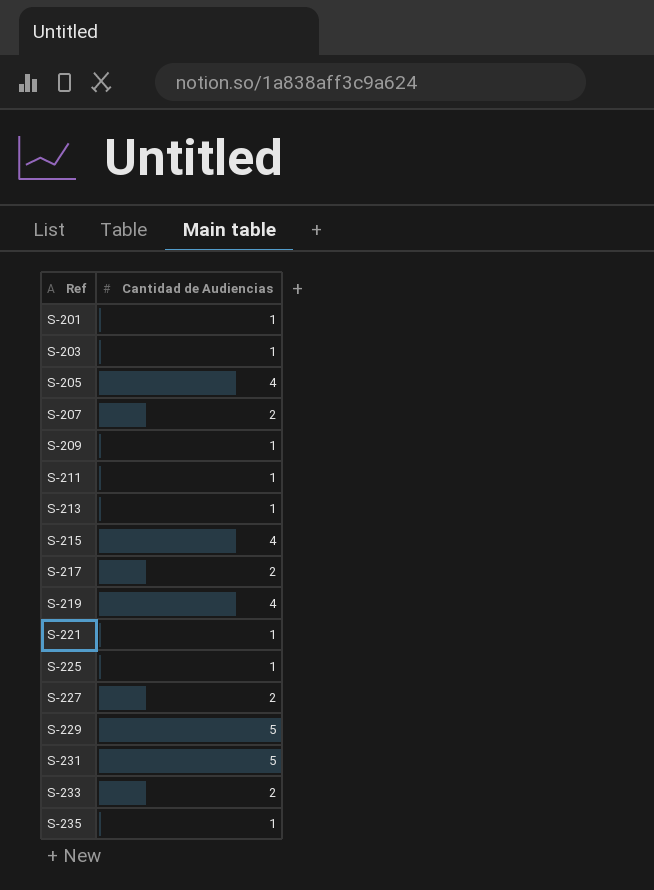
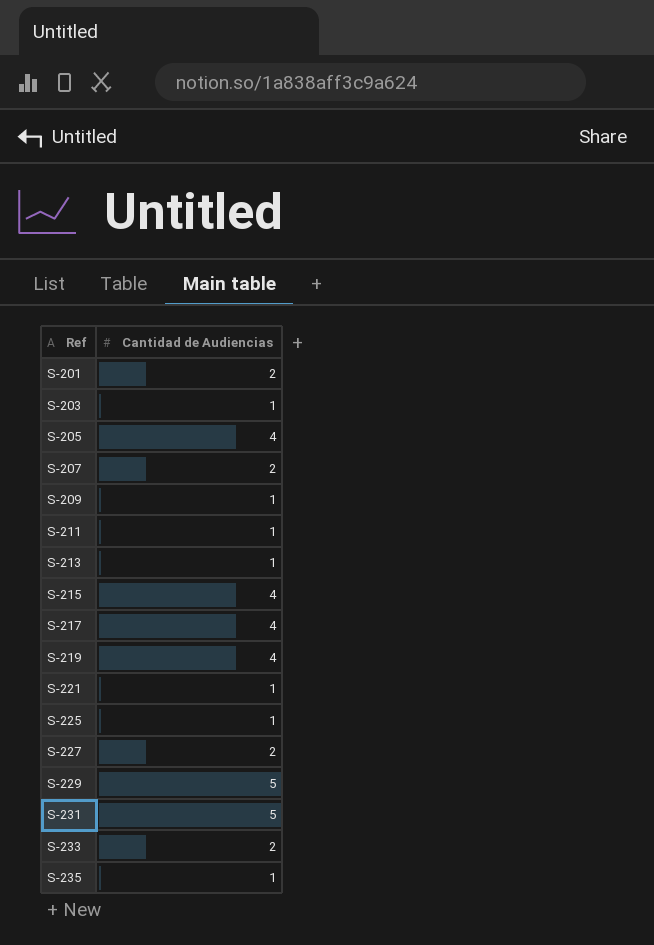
S-201 | Cantidad de Audiencias: 1 -> 2
S-217 | Cantidad de Audiencias: 2 -> 4

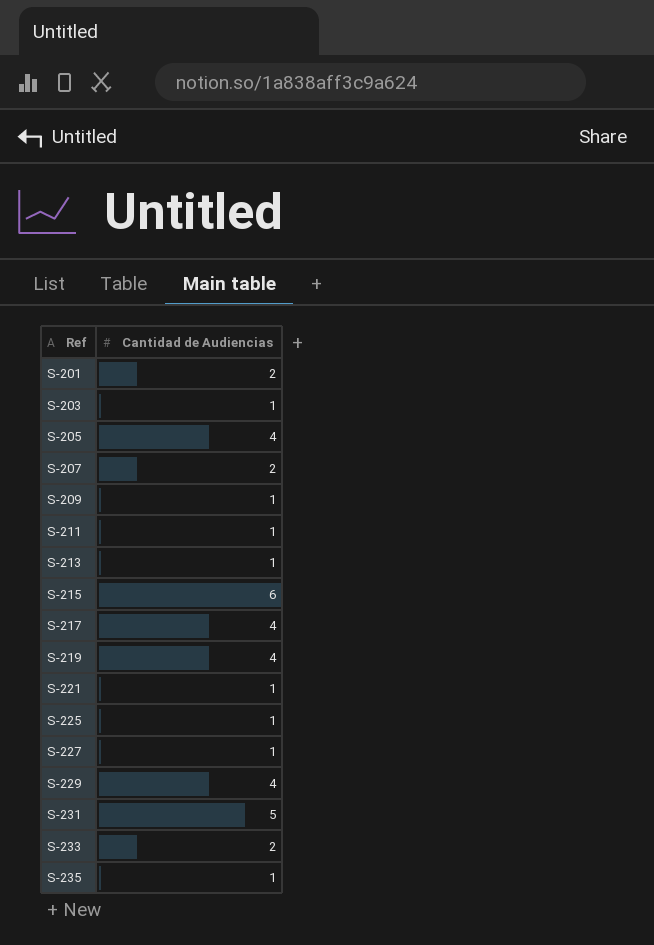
S-215 | Cantidad de Audiencias: 4 -> 6
S-227 | Cantidad de Audiencias: 2 -> 1
S-229 | Cantidad de Audiencias: 5 -> 4

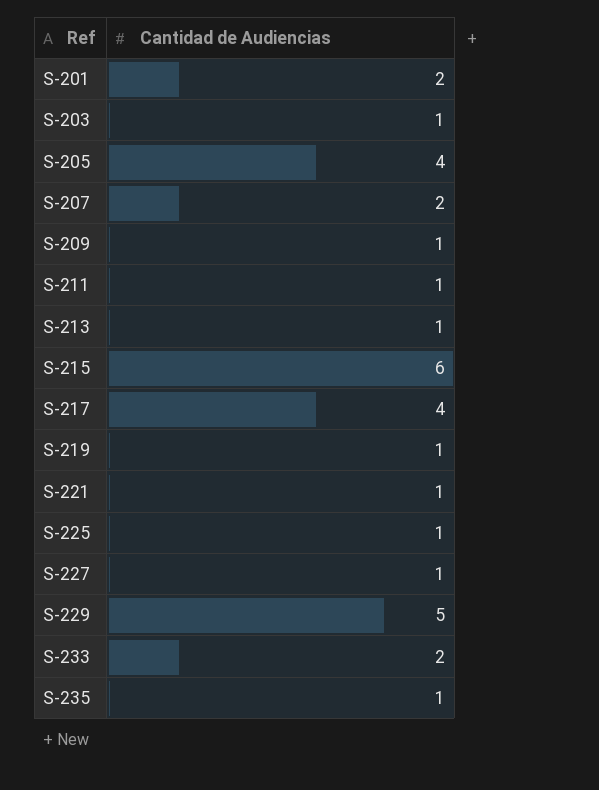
row S-231: 5 -> none
S-219 | Cantidad de Audiencias: 4 -> 1
S-229 | Cantidad de Audiencias: 4 -> 5

